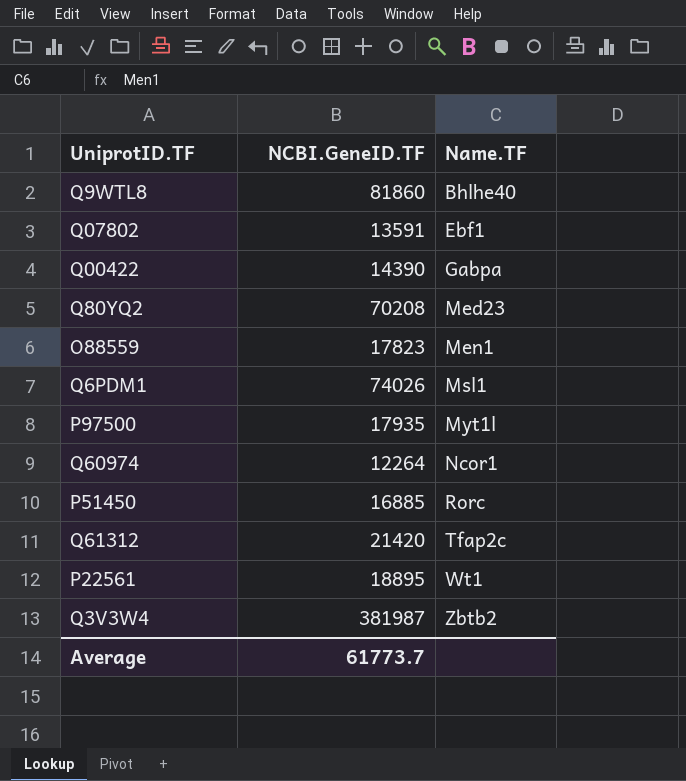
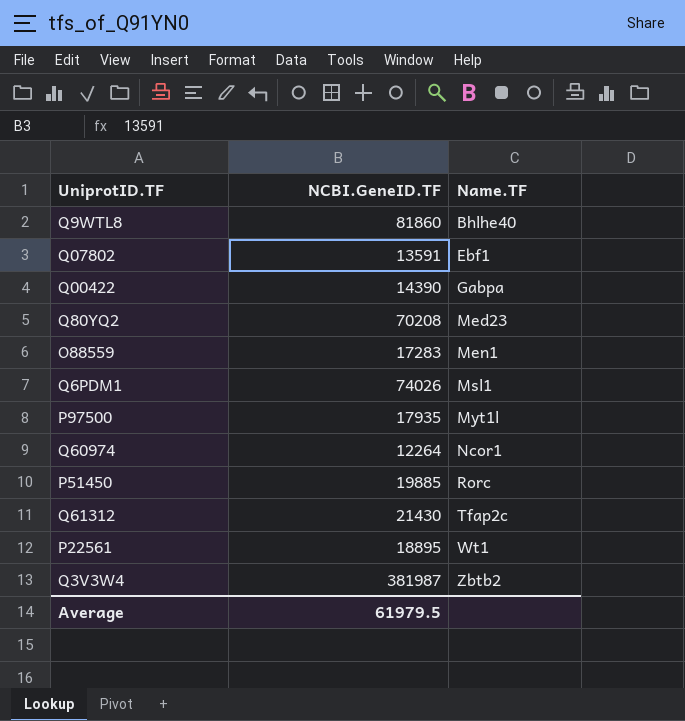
O88559 | NCBI.GeneID.TF: 17823 -> 17283
P51450 | NCBI.GeneID.TF: 16885 -> 19885
Q61312 | NCBI.GeneID.TF: 21420 -> 21430
Average | NCBI.GeneID.TF: 61773.7 -> 61979.5

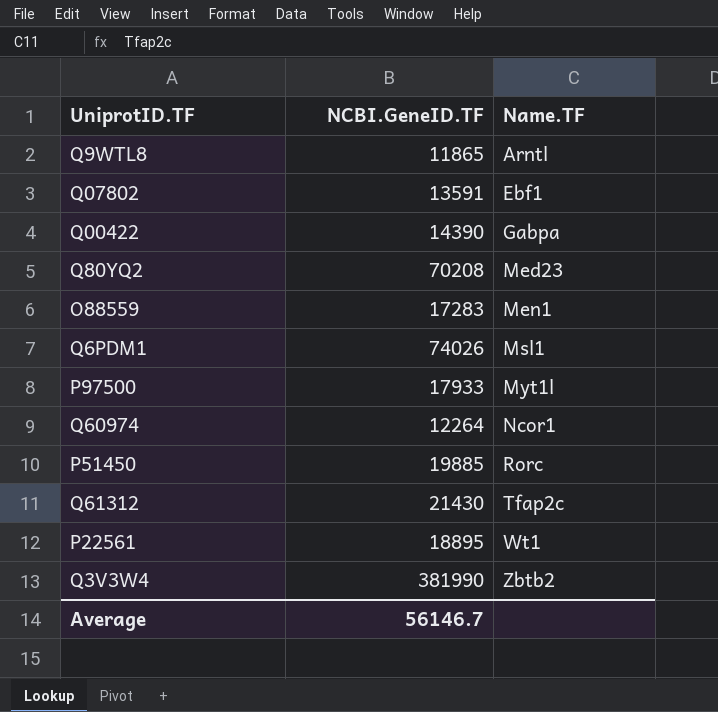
Q9WTL8 | NCBI.GeneID.TF: 81860 -> 11865
Q9WTL8 | Name.TF: Bhlhe40 -> Arntl
P97500 | NCBI.GeneID.TF: 17935 -> 17933
Q3V3W4 | NCBI.GeneID.TF: 381987 -> 381990
Average | NCBI.GeneID.TF: 61979.5 -> 56146.7

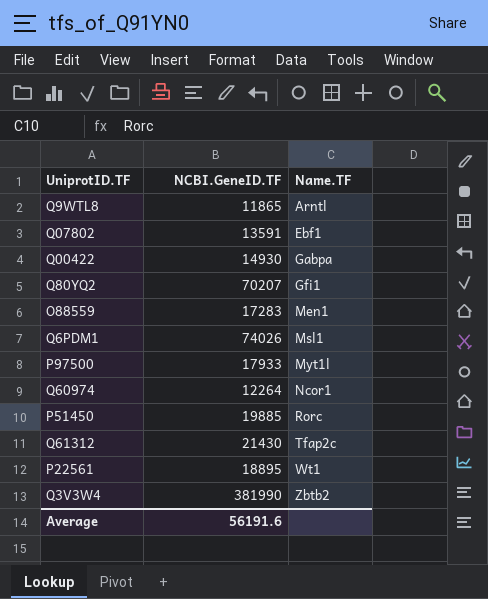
Q00422 | NCBI.GeneID.TF: 14390 -> 14930
Q80YQ2 | NCBI.GeneID.TF: 70208 -> 70207
Q80YQ2 | Name.TF: Med23 -> Gfi1
Average | NCBI.GeneID.TF: 56146.7 -> 56191.6

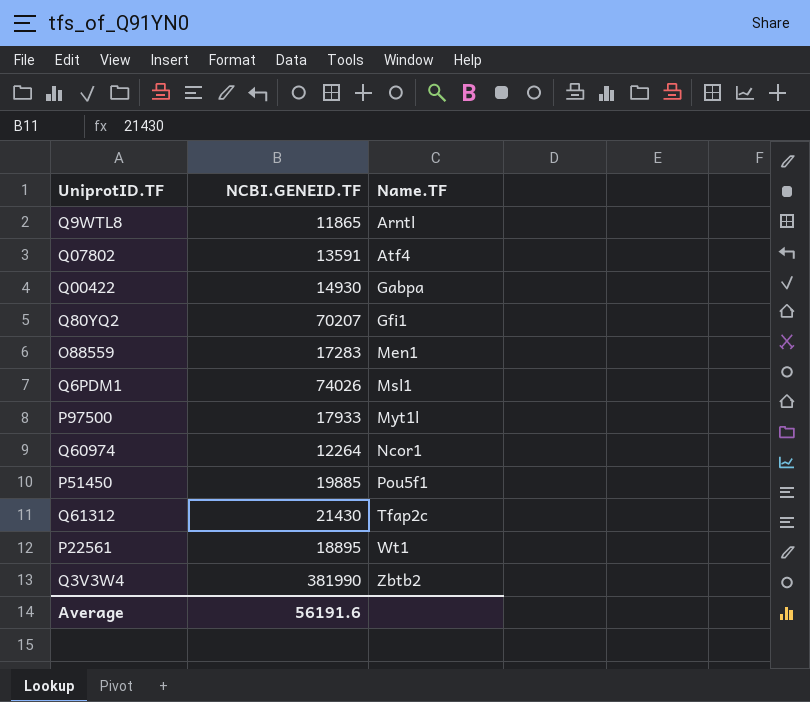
column name: NCBI.GeneID.TF -> NCBI.GENEID.TF
Q07802 | Name.TF: Ebf1 -> Atf4
P51450 | Name.TF: Rorc -> Pou5f1

